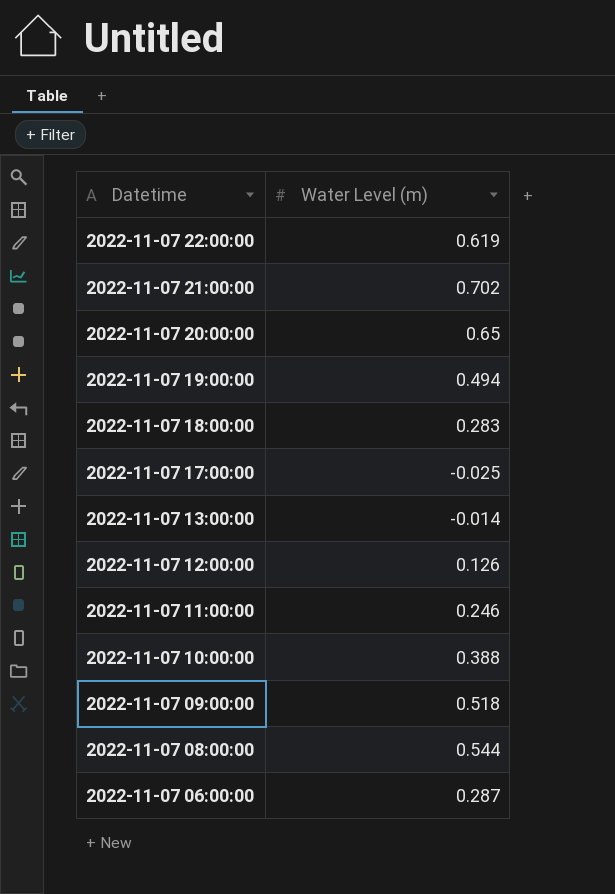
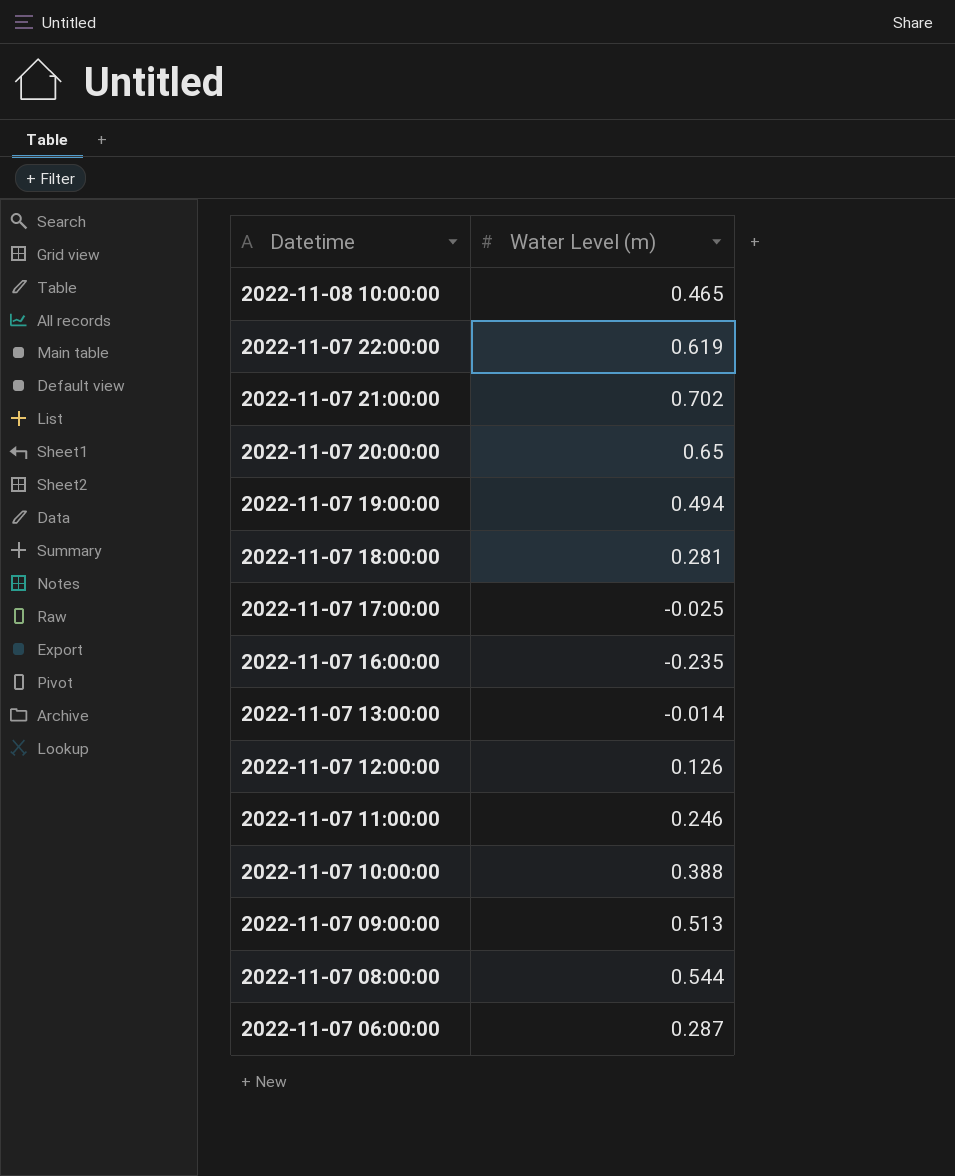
row 2022-11-08 10:00:00: none -> 0.465
2022-11-07 18:00:00 | Water Level (m): 0.283 -> 0.281
row 2022-11-07 16:00:00: none -> -0.235
2022-11-07 09:00:00 | Water Level (m): 0.518 -> 0.513

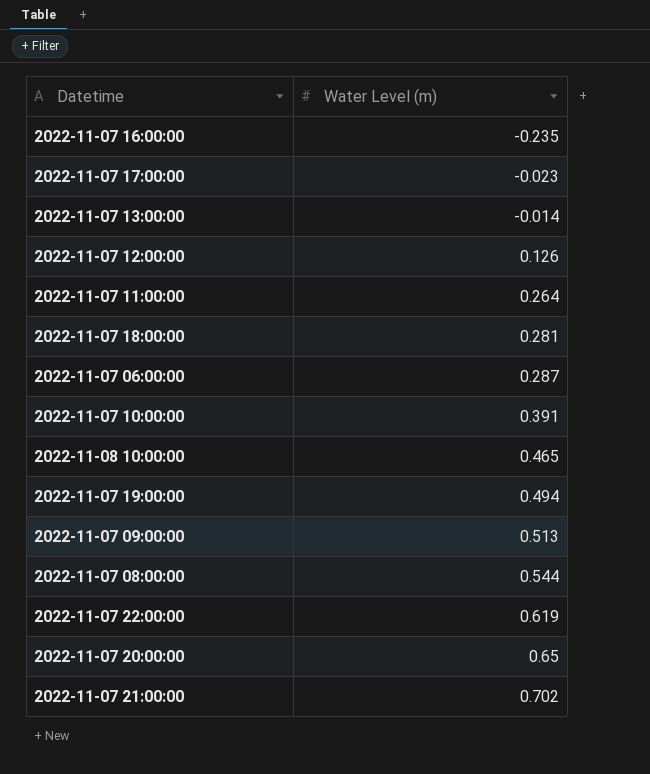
row order: Datetime descending -> Water Level (m) ascending
2022-11-07 17:00:00 | Water Level (m): -0.025 -> -0.023
2022-11-07 11:00:00 | Water Level (m): 0.246 -> 0.264
2022-11-07 10:00:00 | Water Level (m): 0.388 -> 0.391

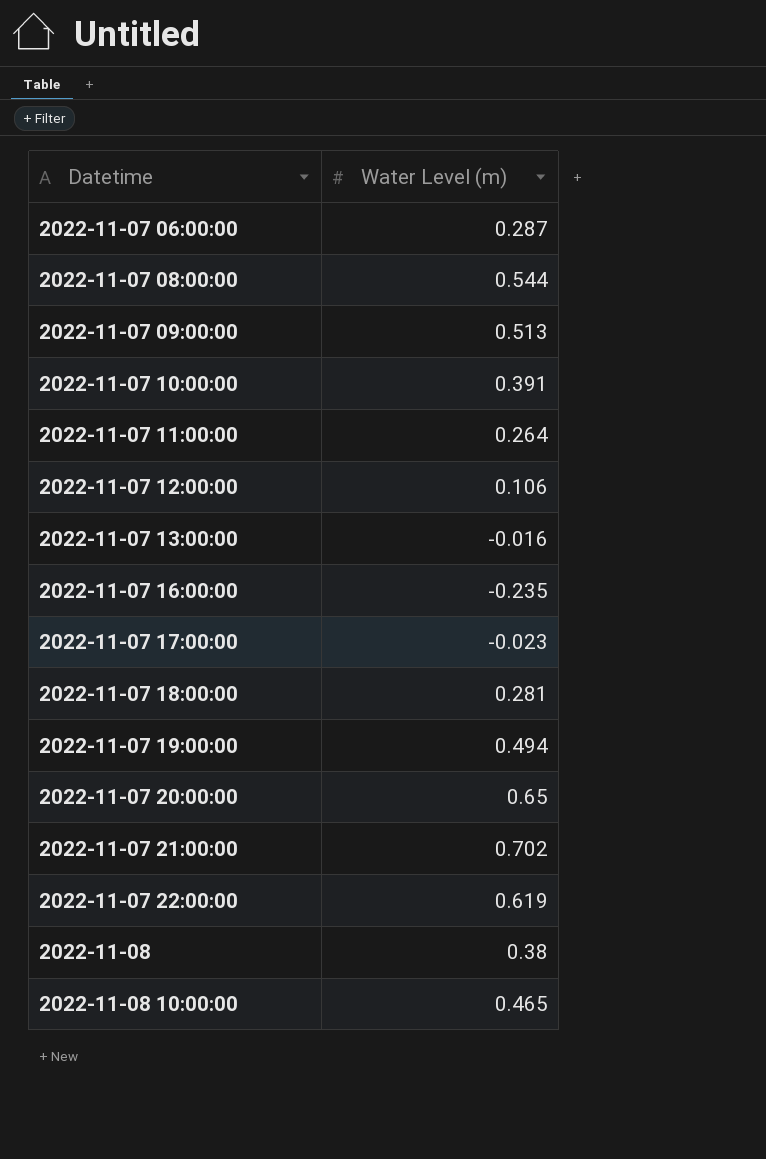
row order: Water Level (m) ascending -> Datetime ascending
2022-11-07 12:00:00 | Water Level (m): 0.126 -> 0.106
2022-11-07 13:00:00 | Water Level (m): -0.014 -> -0.016
row 2022-11-08: none -> 0.38

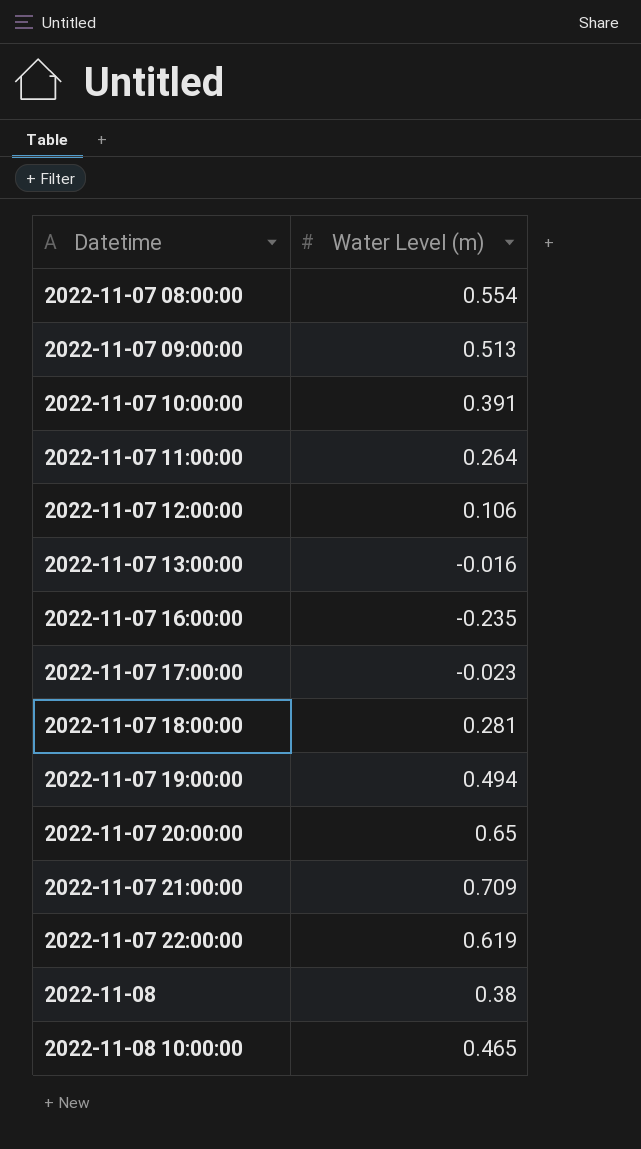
row 2022-11-07 06:00:00: 0.287 -> none
2022-11-07 08:00:00 | Water Level (m): 0.544 -> 0.554
2022-11-07 21:00:00 | Water Level (m): 0.702 -> 0.709

